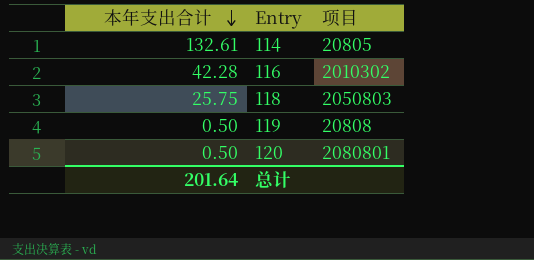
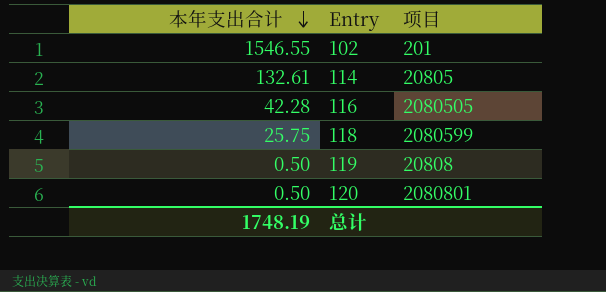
row 102: none -> 1546.55 | 201
116 | 项目: 2010302 -> 2080505
118 | 项目: 2050803 -> 2080599
总计 | 本年支出合计: 201.64 -> 1748.19

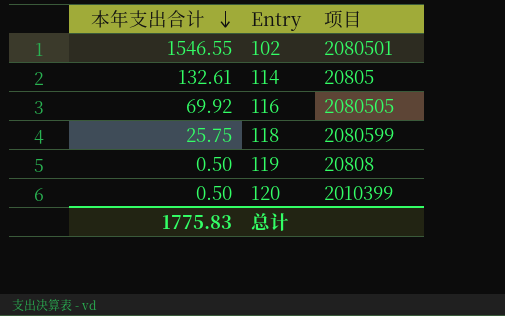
102 | 项目: 201 -> 2080501
116 | 本年支出合计: 42.28 -> 69.92
120 | 项目: 2080801 -> 2010399
总计 | 本年支出合计: 1748.19 -> 1775.83

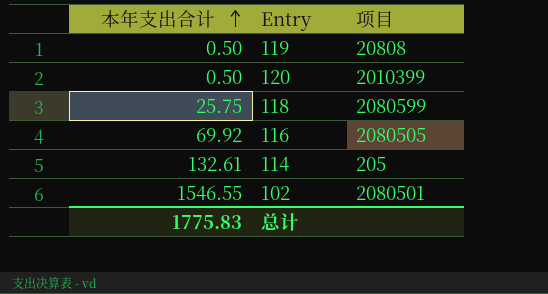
row order: 本年支出合计 descending -> 本年支出合计 ascending
114 | 项目: 20805 -> 205

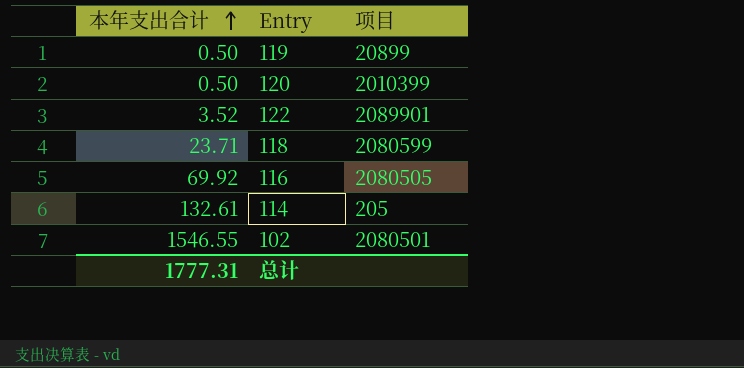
119 | 项目: 20808 -> 20899
row 122: none -> 3.52 | 2089901
118 | 本年支出合计: 25.75 -> 23.71
总计 | 本年支出合计: 1775.83 -> 1777.31

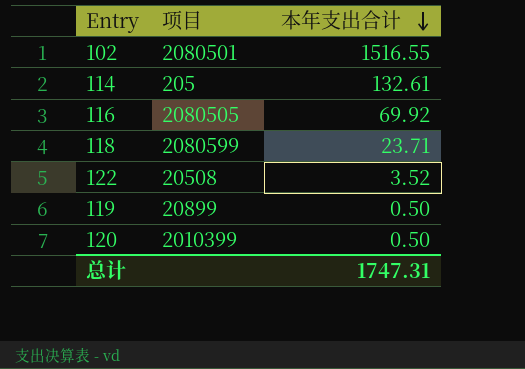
row order: 本年支出合计 ascending -> 本年支出合计 descending
column 本年支出合计 | position: 1 -> 3
102 | 本年支出合计: 1546.55 -> 1516.55
122 | 项目: 2089901 -> 20508
总计 | 本年支出合计: 1777.31 -> 1747.31

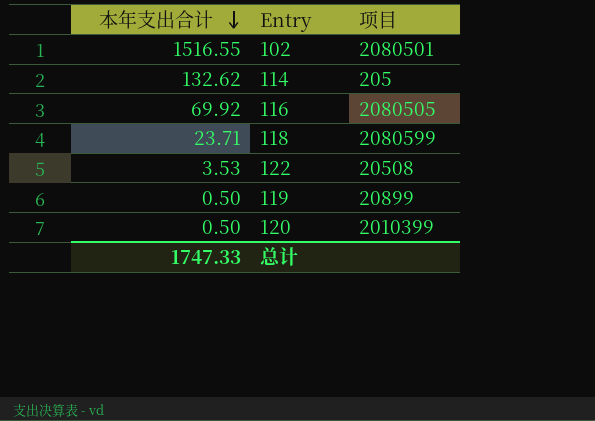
column 本年支出合计 | position: 3 -> 1
114 | 本年支出合计: 132.61 -> 132.62
122 | 本年支出合计: 3.52 -> 3.53
总计 | 本年支出合计: 1747.31 -> 1747.33

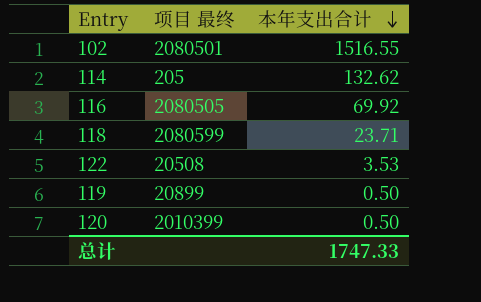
column name: 项目 -> 项目 最终
column 本年支出合计 | position: 1 -> 3

